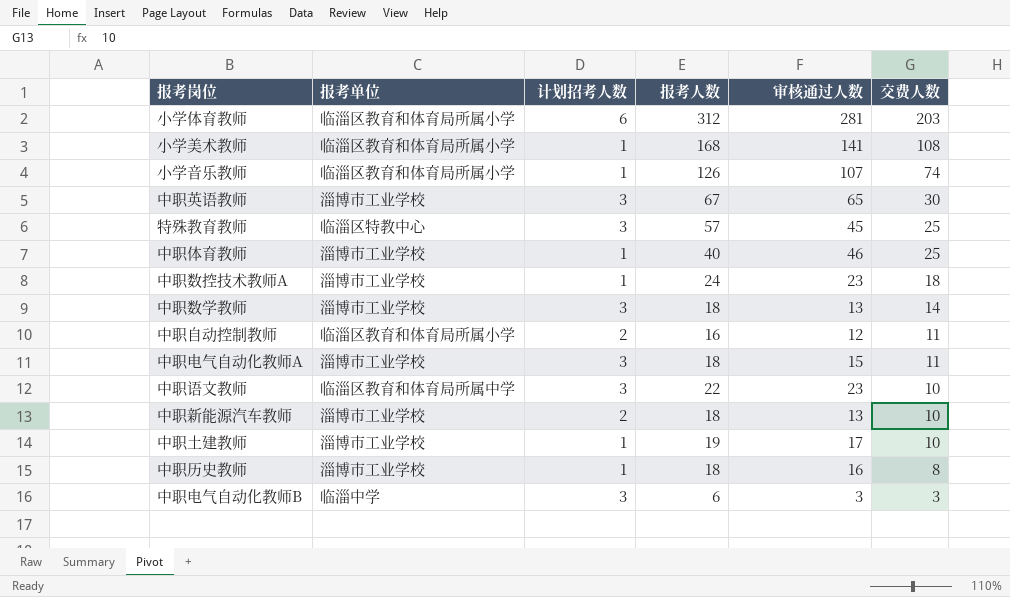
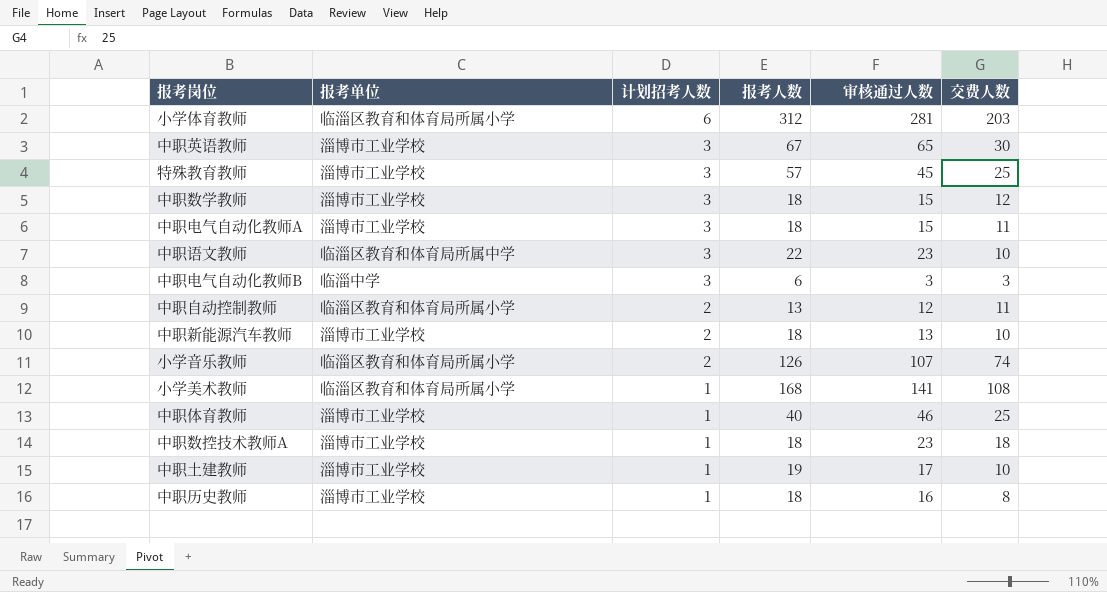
row order: 交费人数 descending -> 计划招考人数 descending
特殊教育教师 | 报考单位: 临淄区特教中心 -> 淄博市工业学校
中职数学教师 | 审核通过人数: 13 -> 15
中职数学教师 | 交费人数: 14 -> 12
中职自动控制教师 | 报考人数: 16 -> 13
小学音乐教师 | 计划招考人数: 1 -> 2
中职数控技术教师A | 报考人数: 24 -> 18

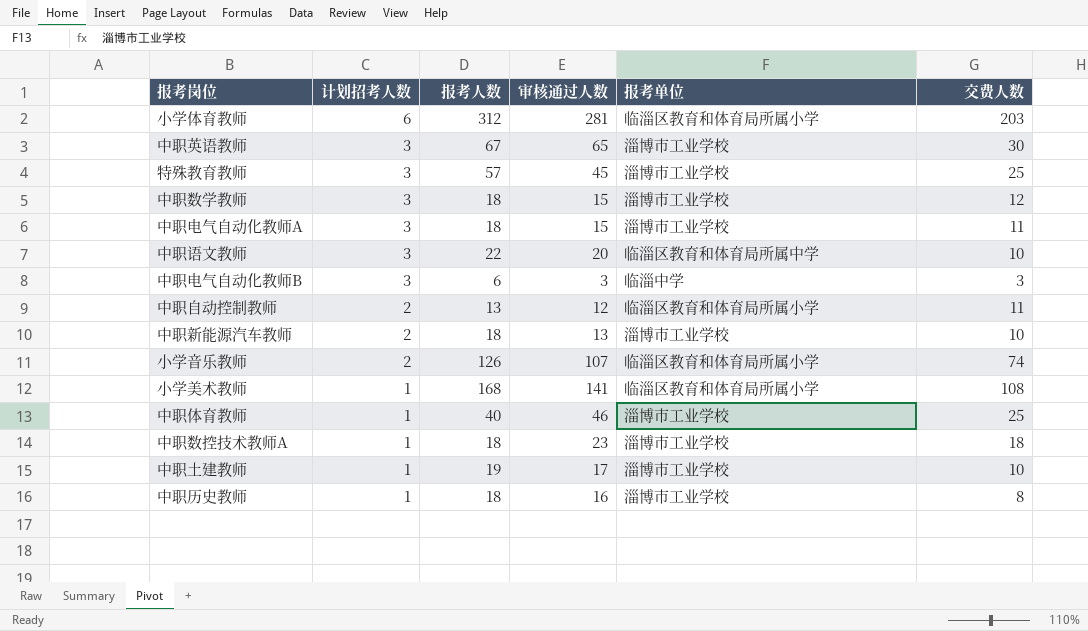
column 报考单位 | position: 2 -> 5
中职语文教师 | 审核通过人数: 23 -> 20

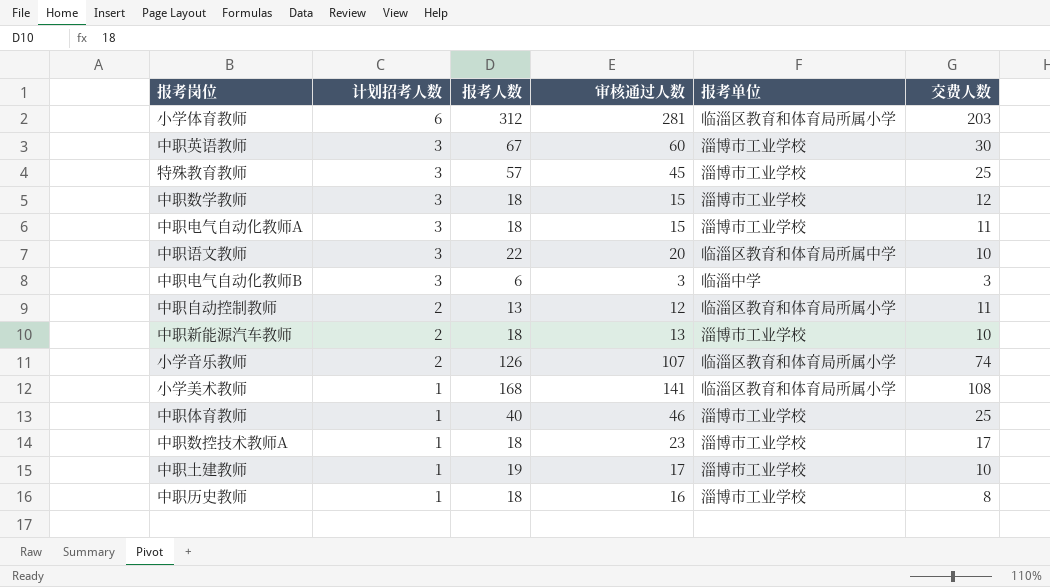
中职英语教师 | 审核通过人数: 65 -> 60
中职数控技术教师A | 交费人数: 18 -> 17

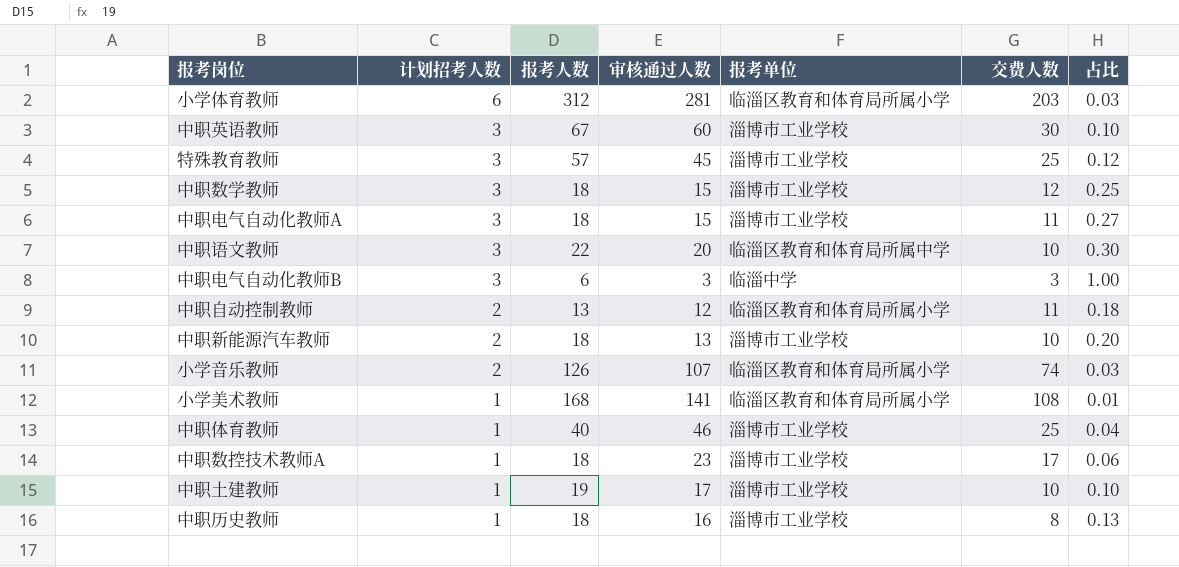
column 占比 | formula: none -> [计划招考人数] / [交费人数]

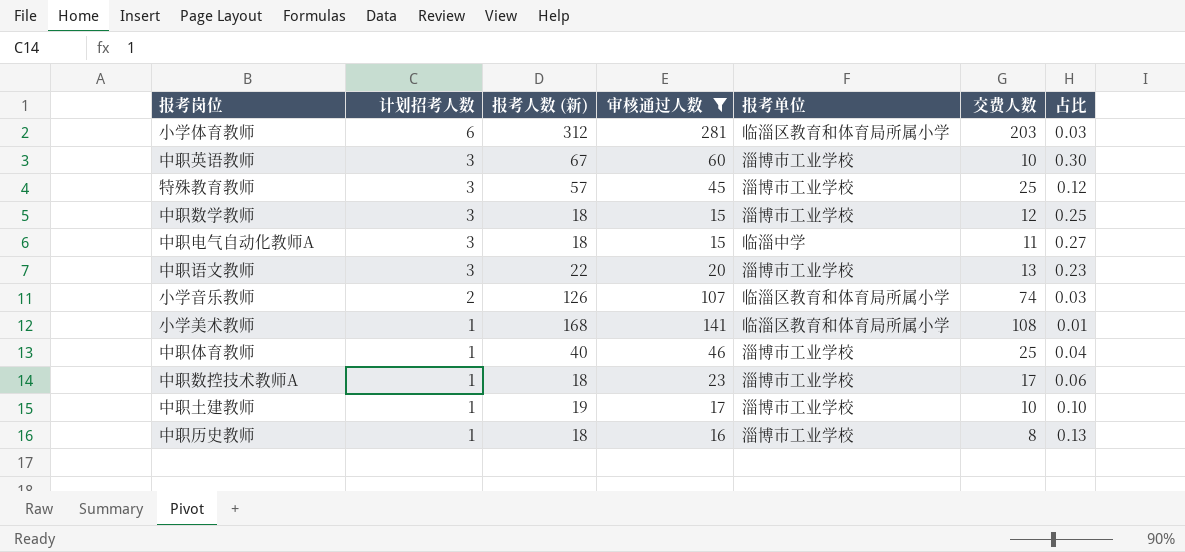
filter: none -> 审核通过人数 >= 15
column name: 报考人数 -> 报考人数 (新)
中职英语教师 | 交费人数: 30 -> 10
中职英语教师 | 占比: 0.10 -> 0.30
中职电气自动化教师A | 报考单位: 淄博市工业学校 -> 临淄中学
中职语文教师 | 报考单位: 临淄区教育和体育局所属中学 -> 淄博市工业学校
中职语文教师 | 交费人数: 10 -> 13
中职语文教师 | 占比: 0.30 -> 0.23

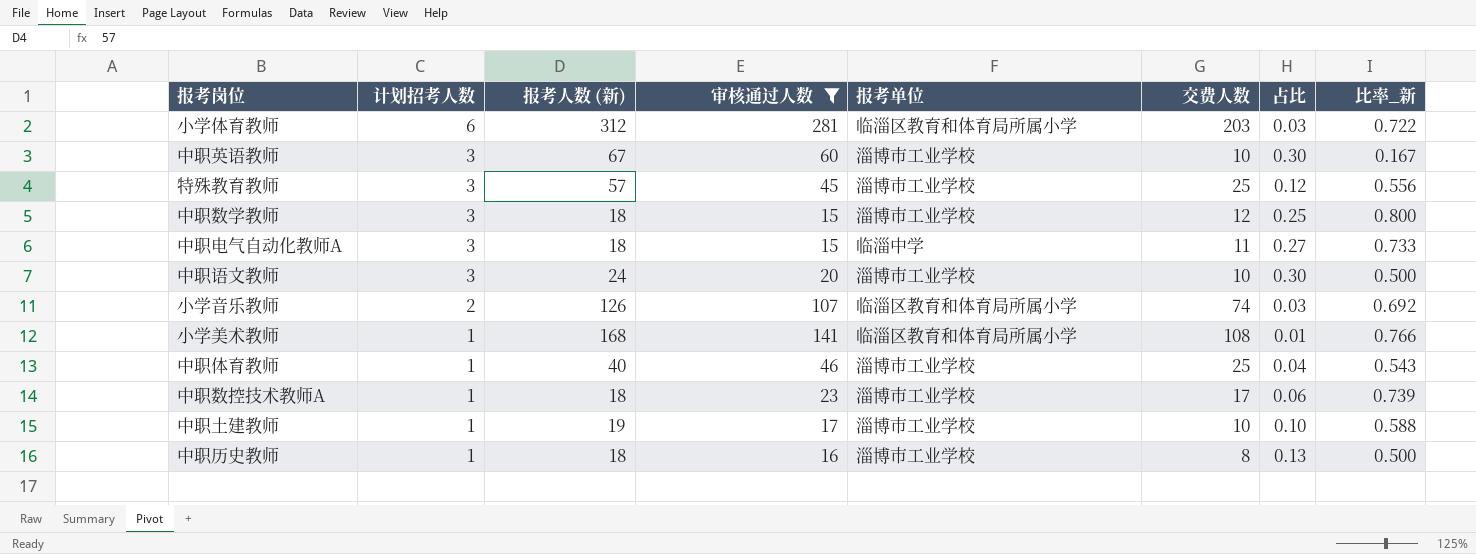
column 比率_新 | formula: none -> [交费人数] / [审核通过人数]
中职语文教师 | 报考人数 (新): 22 -> 24
中职语文教师 | 交费人数: 13 -> 10
中职语文教师 | 占比: 0.23 -> 0.30

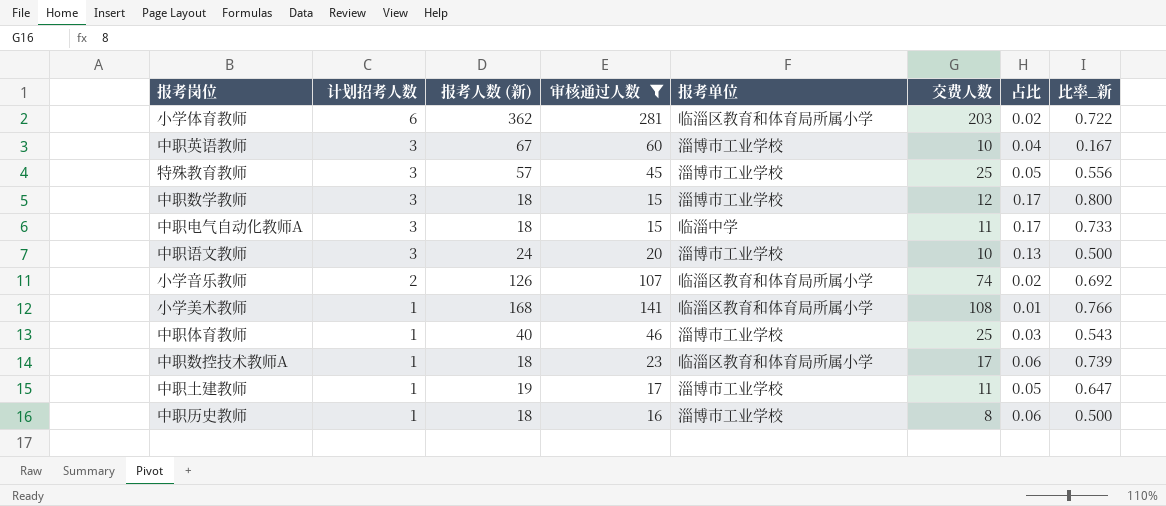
column 占比 | formula: [计划招考人数] / [交费人数] -> [计划招考人数] / [报考人数 (新)]
小学体育教师 | 报考人数 (新): 312 -> 362
中职数控技术教师A | 报考单位: 淄博市工业学校 -> 临淄区教育和体育局所属小学
中职土建教师 | 交费人数: 10 -> 11
中职土建教师 | 比率_新: 0.588 -> 0.647

